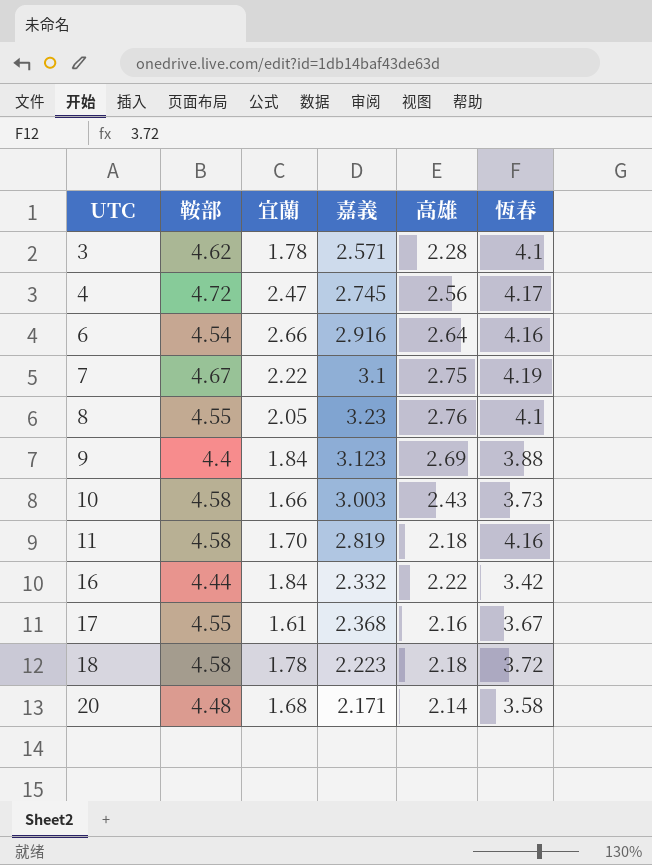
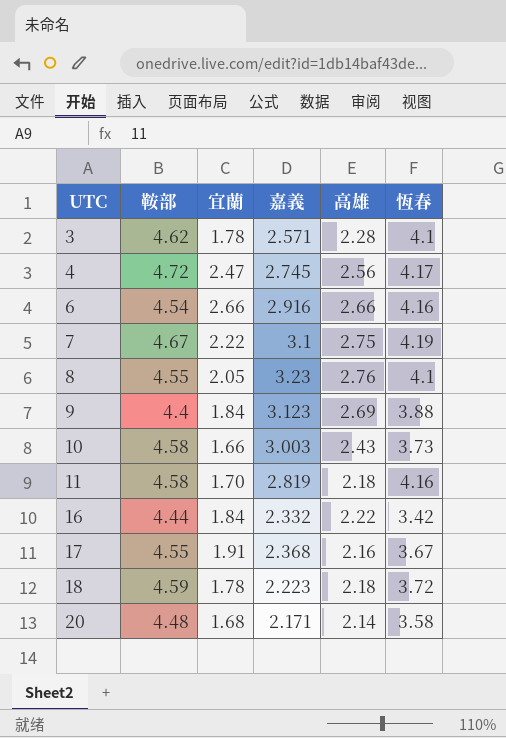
6 | 高雄: 2.64 -> 2.66
17 | 宜蘭: 1.61 -> 1.91
18 | 鞍部: 4.58 -> 4.59

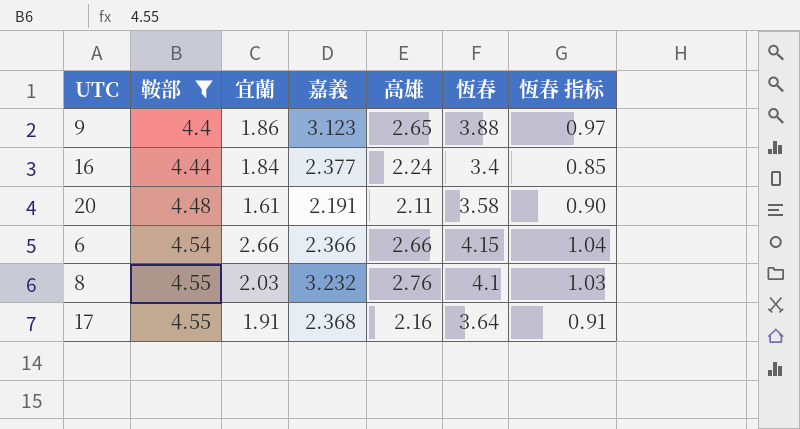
filter: none -> 鞍部 <= 4.55
row order: UTC ascending -> 鞍部 ascending
column 恆春 指标 | formula: none -> [恆春] * 0.25
9 | 宜蘭: 1.84 -> 1.86
9 | 高雄: 2.69 -> 2.65
16 | 嘉義: 2.332 -> 2.377
16 | 高雄: 2.22 -> 2.24
16 | 恆春: 3.42 -> 3.4
20 | 宜蘭: 1.68 -> 1.61
20 | 嘉義: 2.171 -> 2.191
20 | 高雄: 2.14 -> 2.11
6 | 嘉義: 2.916 -> 2.366
6 | 恆春: 4.16 -> 4.15
8 | 宜蘭: 2.05 -> 2.03
8 | 嘉義: 3.23 -> 3.232
17 | 恆春: 3.67 -> 3.64

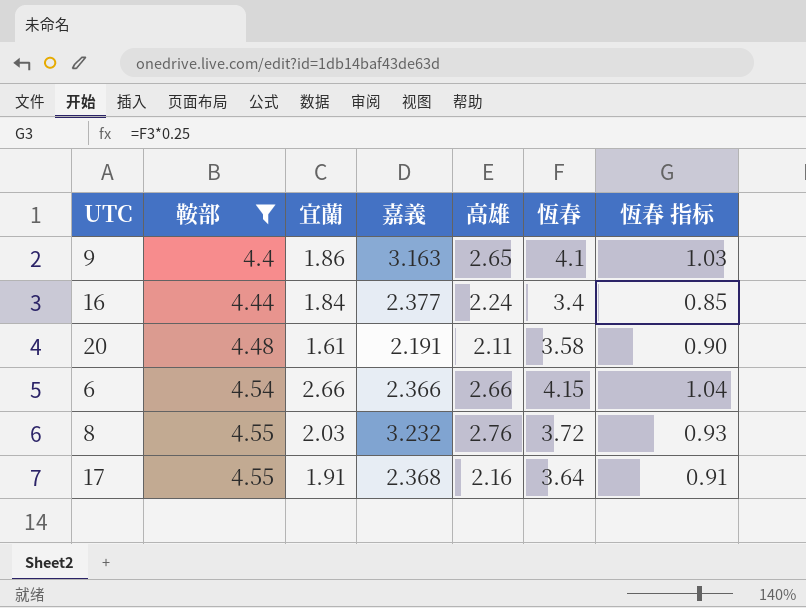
9 | 嘉義: 3.123 -> 3.163
9 | 恆春: 3.88 -> 4.1
9 | 恆春 指标: 0.97 -> 1.03
8 | 恆春: 4.1 -> 3.72
8 | 恆春 指标: 1.03 -> 0.93

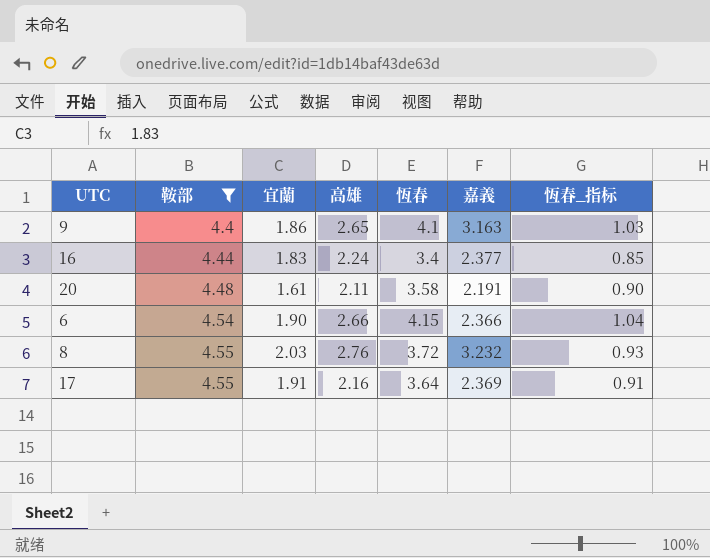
column 嘉義 | position: 4 -> 6
column name: 恆春 指标 -> 恆春_指标
16 | 宜蘭: 1.84 -> 1.83
6 | 宜蘭: 2.66 -> 1.90
17 | 嘉義: 2.368 -> 2.369

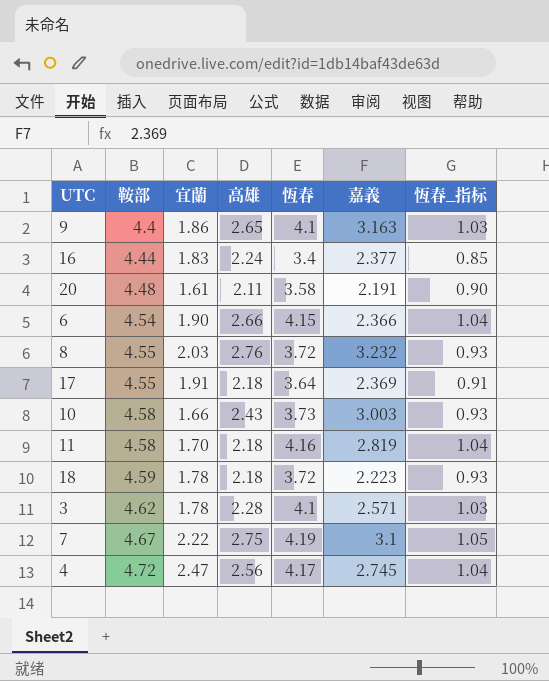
filter: 鞍部 <= 4.55 -> none
17 | 高雄: 2.16 -> 2.18

